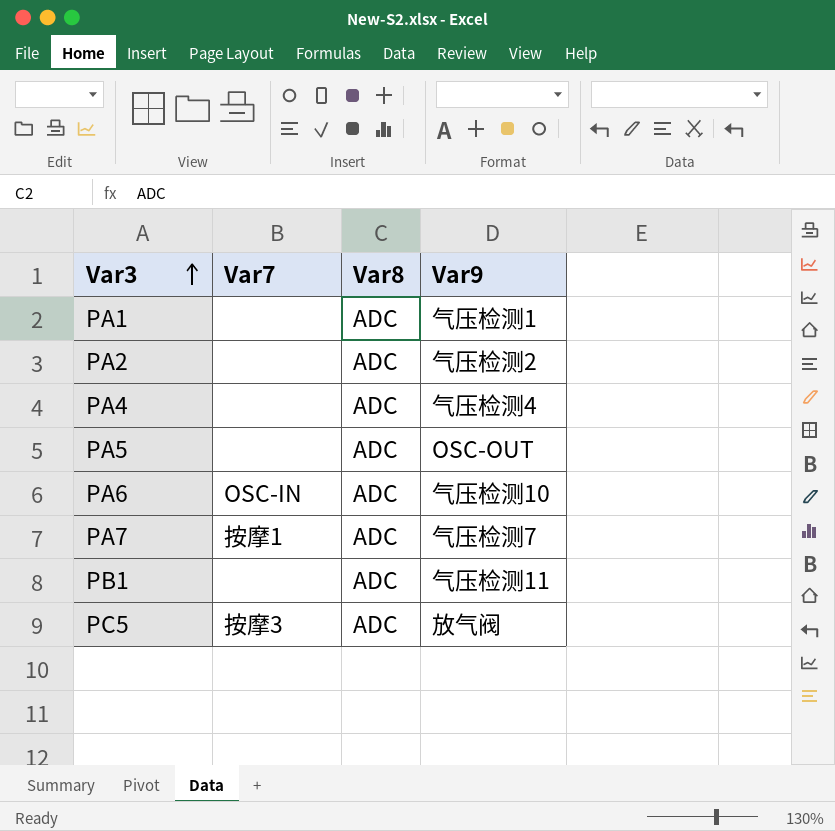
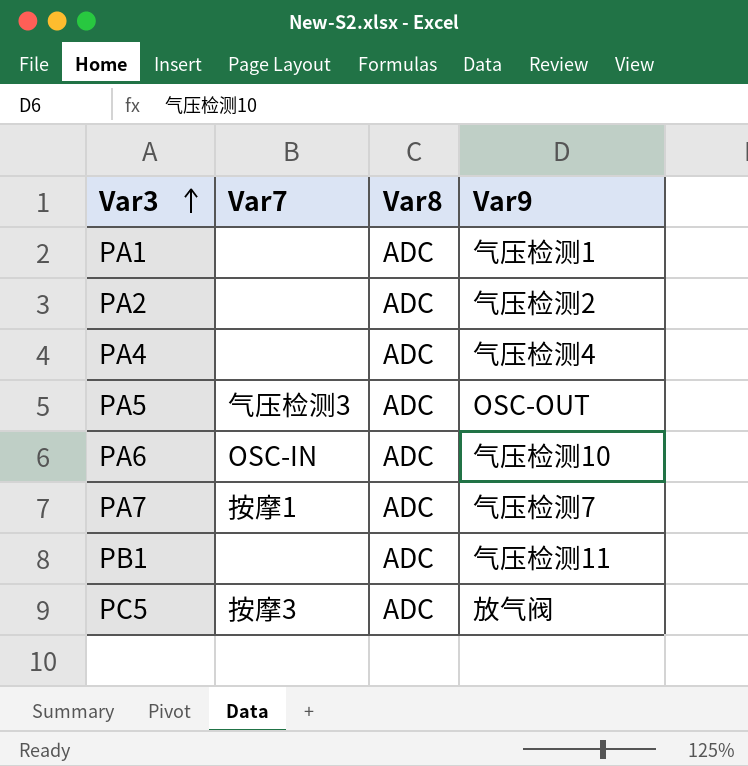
PA5 | Var7: none -> 气压检测3

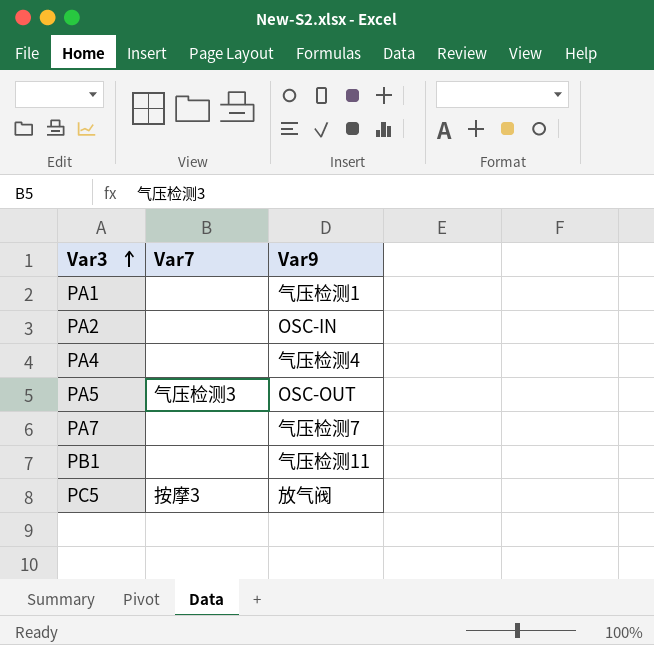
column Var8 | position: 3 -> none
row PA6: OSC-IN | ADC | 气压检测10 -> none
PA2 | Var9: 气压检测2 -> OSC-IN
PA7 | Var7: 按摩1 -> none

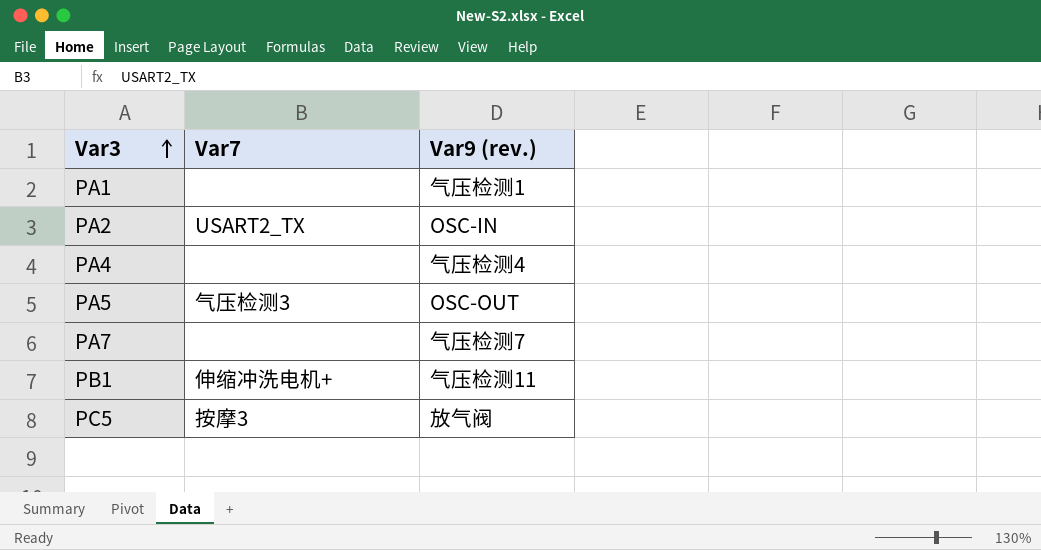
column name: Var9 -> Var9 (rev.)
PA2 | Var7: none -> USART2_TX
PB1 | Var7: none -> 伸缩冲洗电机+

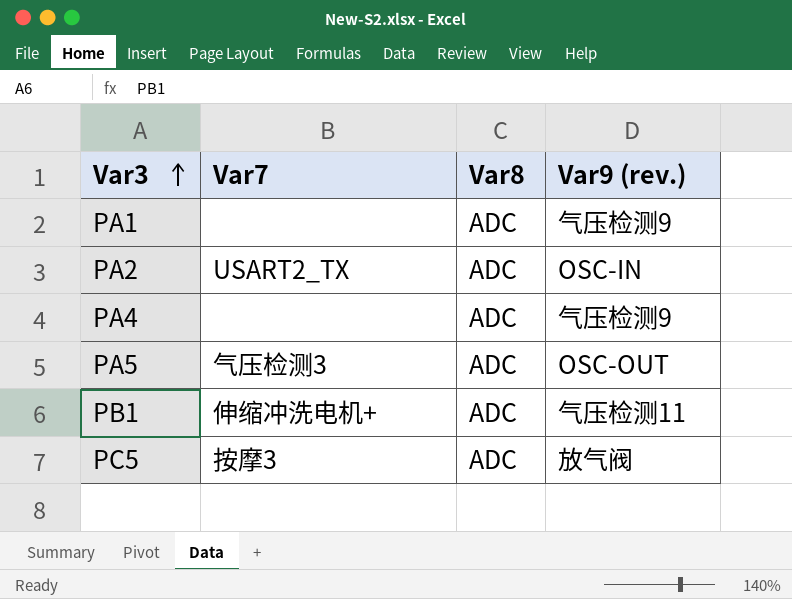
column Var8 | position: none -> 3
row PA7: none | 气压检测7 -> none
PA1 | Var9 (rev.): 气压检测1 -> 气压检测9
PA4 | Var9 (rev.): 气压检测4 -> 气压检测9

